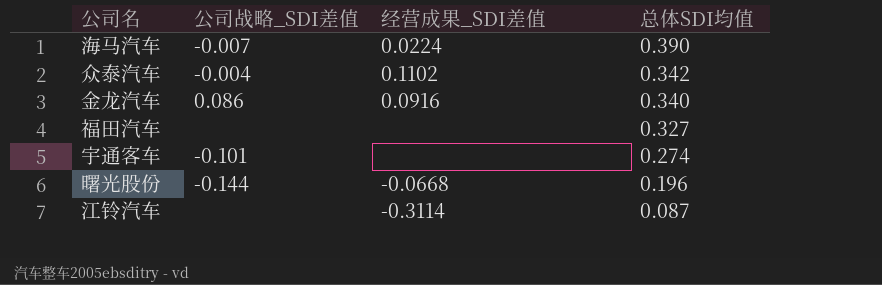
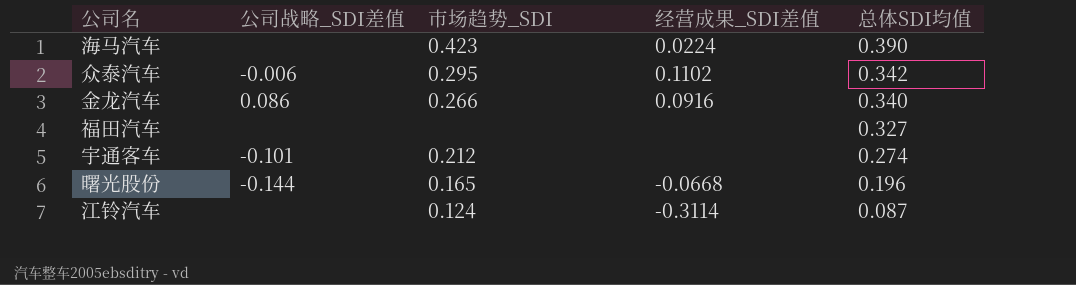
column 市场趋势_SDI | position: none -> 3
海马汽车 | 公司战略_SDI差值: -0.007 -> none
众泰汽车 | 公司战略_SDI差值: -0.004 -> -0.006

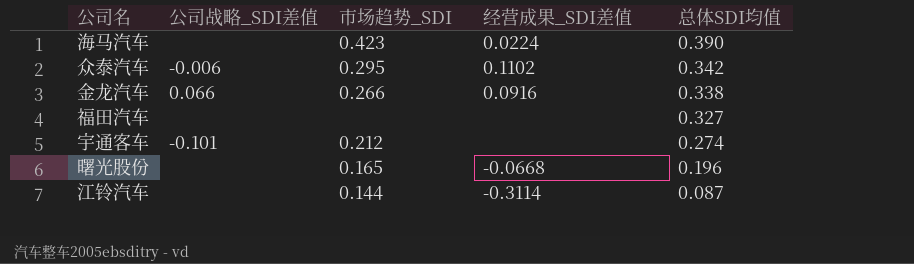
金龙汽车 | 公司战略_SDI差值: 0.086 -> 0.066
金龙汽车 | 总体SDI均值: 0.340 -> 0.338
曙光股份 | 公司战略_SDI差值: -0.144 -> none
江铃汽车 | 市场趋势_SDI: 0.124 -> 0.144

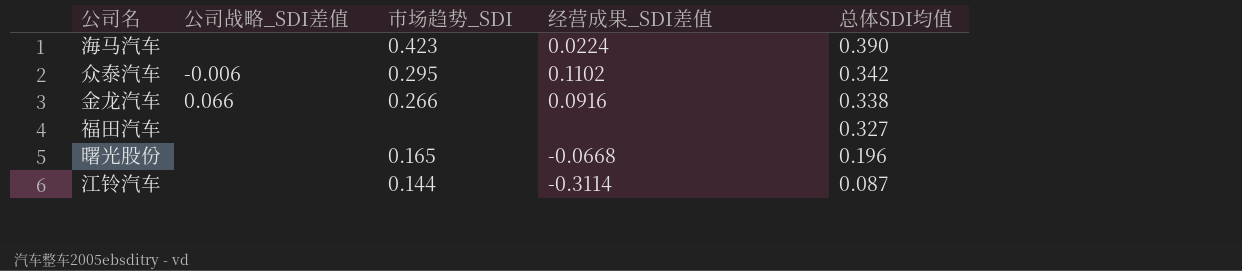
row 宇通客车: -0.101 | 0.212 | none | 0.274 -> none

